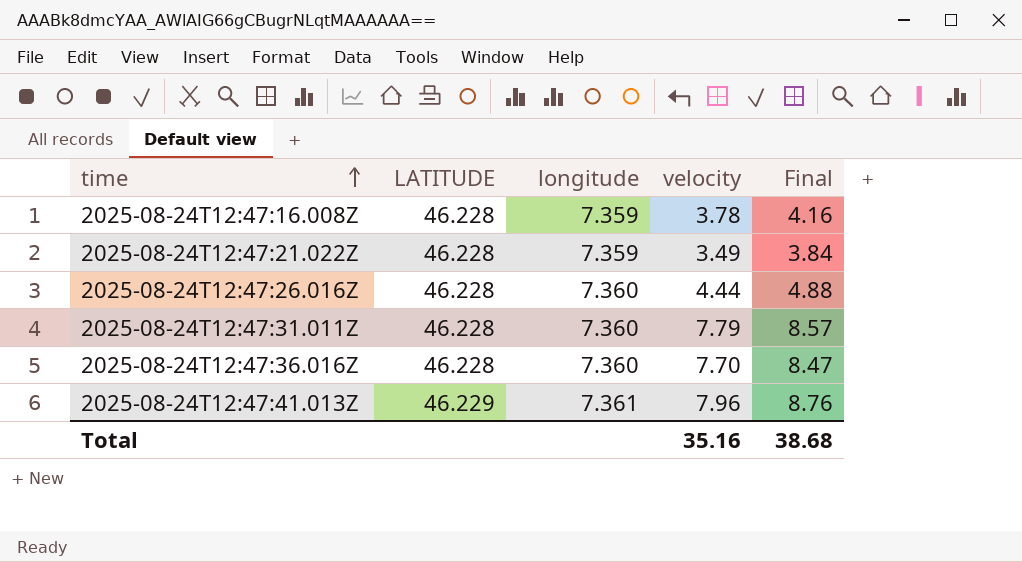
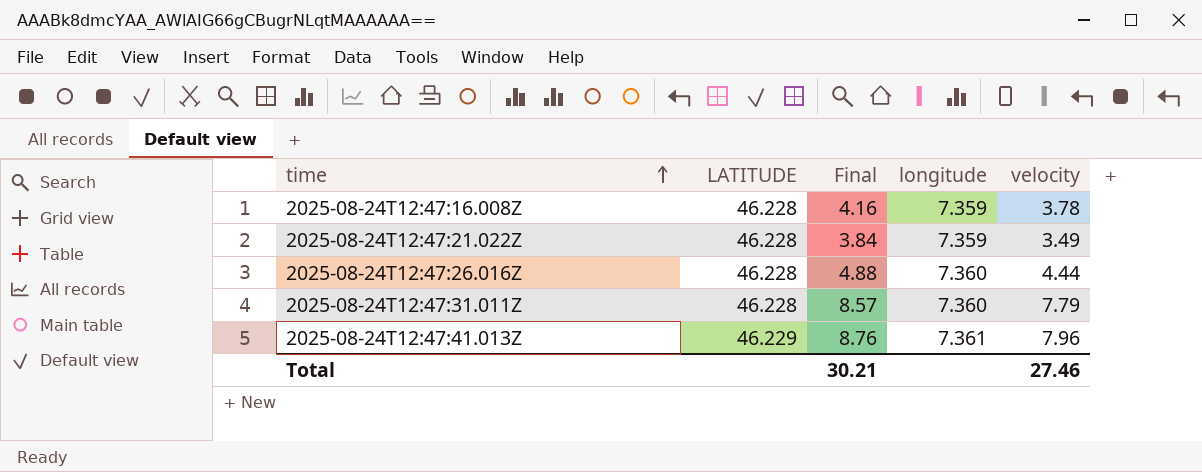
column Final | position: 5 -> 3
row 2025-08-24T12:47:36.016Z: 46.228 | 7.360 | 7.70 | 8.47 -> none
Total | Final: 38.68 -> 30.21
Total | velocity: 35.16 -> 27.46

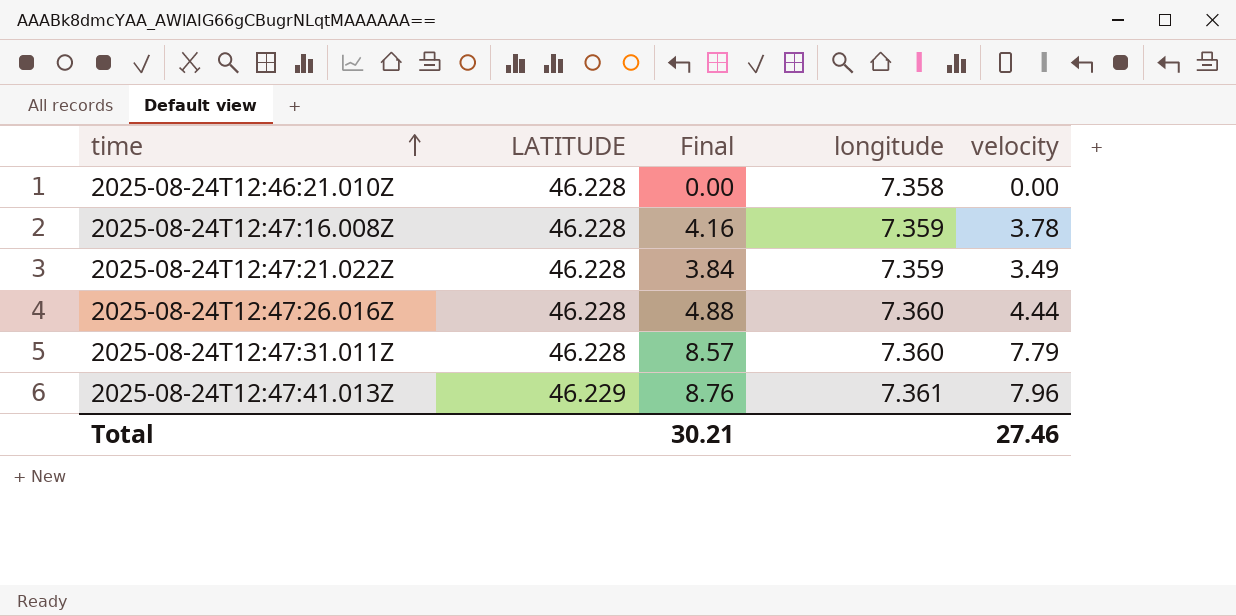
row 2025-08-24T12:46:21.010Z: none -> 46.228 | 0.00 | 7.358 | 0.00

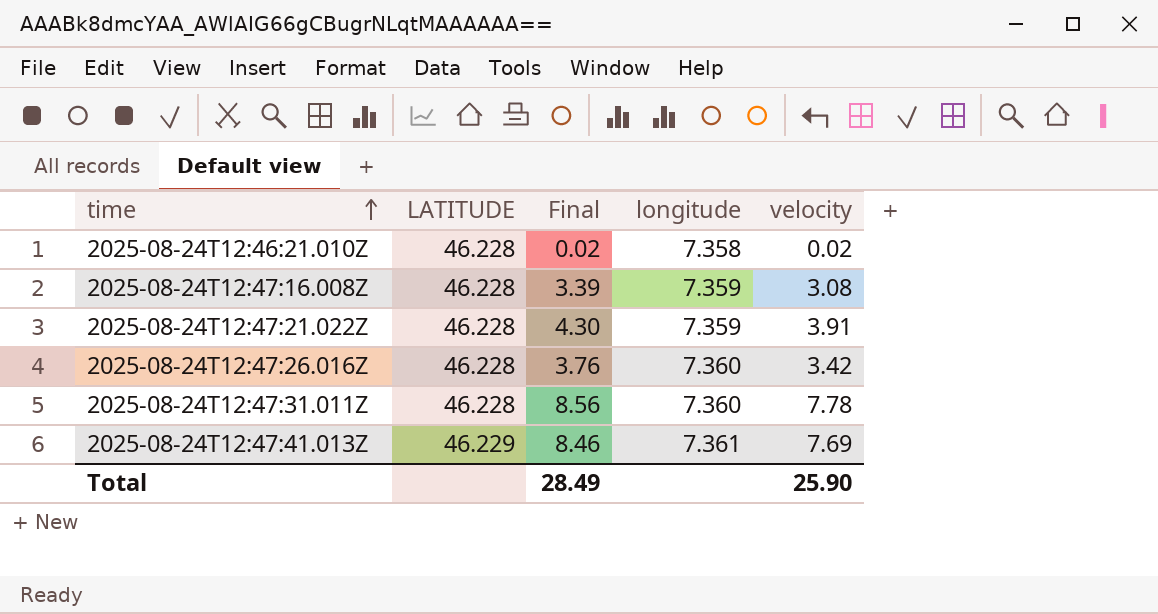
2025-08-24T12:46:21.010Z | Final: 0.00 -> 0.02
2025-08-24T12:46:21.010Z | velocity: 0.00 -> 0.02
2025-08-24T12:47:16.008Z | Final: 4.16 -> 3.39
2025-08-24T12:47:16.008Z | velocity: 3.78 -> 3.08
2025-08-24T12:47:21.022Z | Final: 3.84 -> 4.30
2025-08-24T12:47:21.022Z | velocity: 3.49 -> 3.91
2025-08-24T12:47:26.016Z | Final: 4.88 -> 3.76
2025-08-24T12:47:26.016Z | velocity: 4.44 -> 3.42
2025-08-24T12:47:31.011Z | Final: 8.57 -> 8.56
2025-08-24T12:47:31.011Z | velocity: 7.79 -> 7.78
2025-08-24T12:47:41.013Z | Final: 8.76 -> 8.46
2025-08-24T12:47:41.013Z | velocity: 7.96 -> 7.69
Total | Final: 30.21 -> 28.49
Total | velocity: 27.46 -> 25.90

